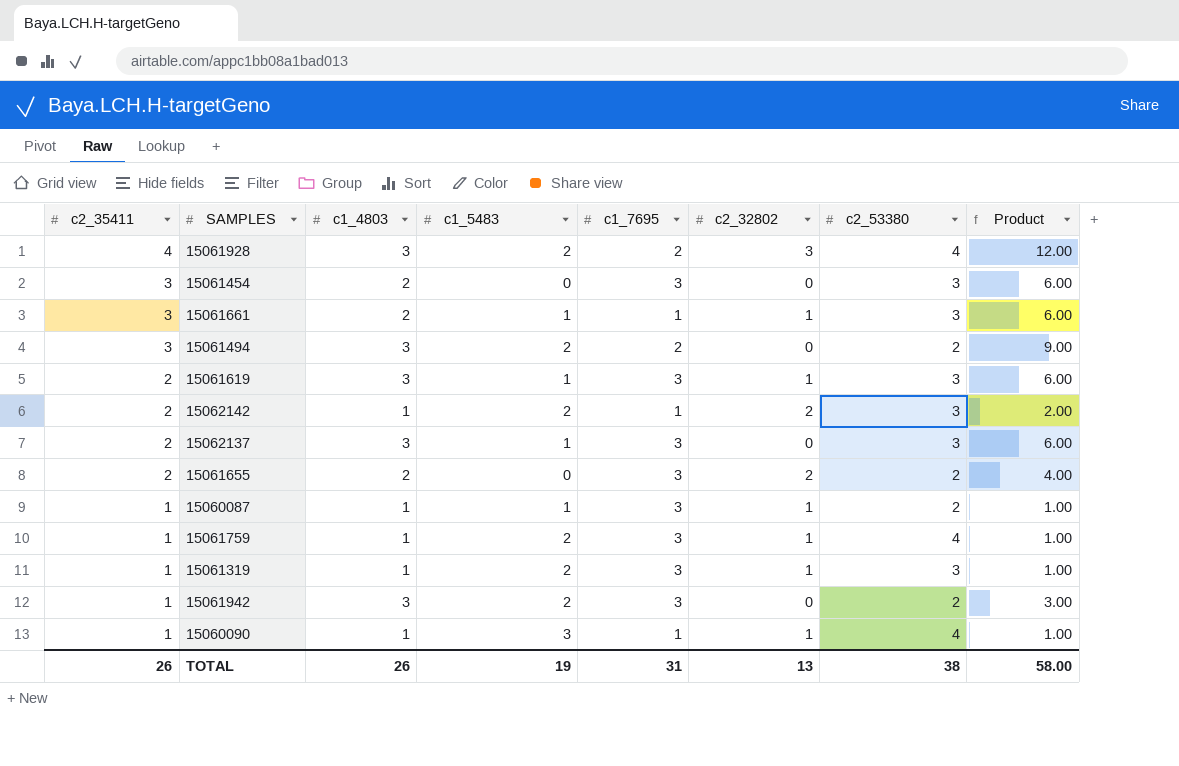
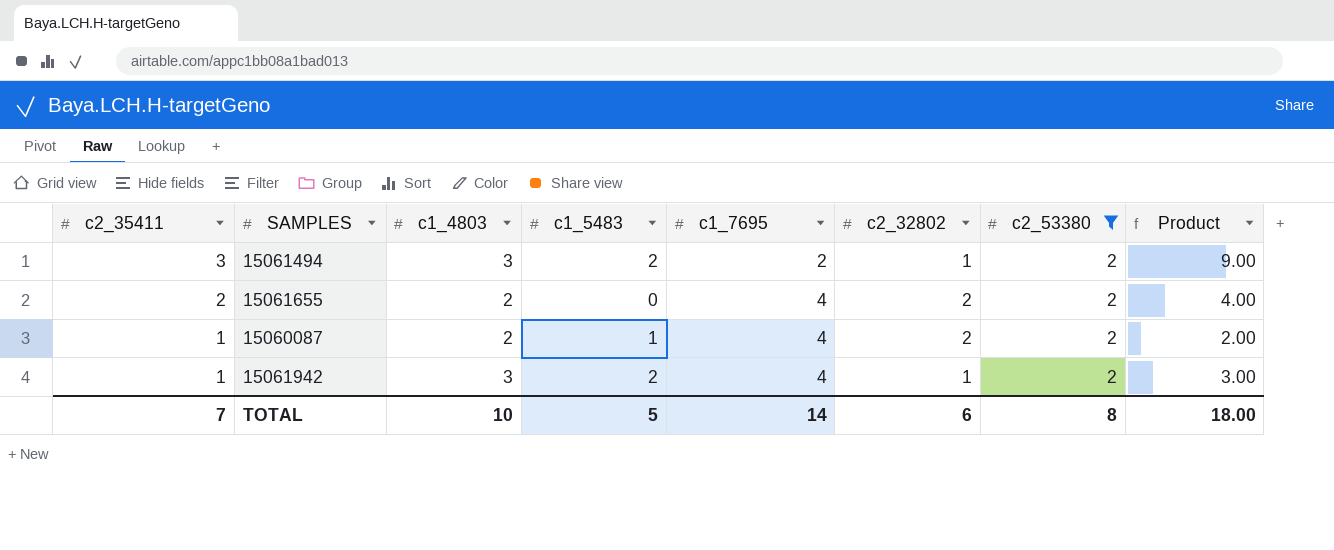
filter: none -> c2_53380 = 2
15061494 | c2_32802: 0 -> 1
15061655 | c1_7695: 3 -> 4
15060087 | c1_4803: 1 -> 2
15060087 | c1_7695: 3 -> 4
15060087 | c2_32802: 1 -> 2
15060087 | Product: 1.00 -> 2.00
15061942 | c1_7695: 3 -> 4
15061942 | c2_32802: 0 -> 1
TOTAL | c2_35411: 26 -> 7
TOTAL | c1_4803: 26 -> 10
TOTAL | c1_5483: 19 -> 5
TOTAL | c1_7695: 31 -> 14
TOTAL | c2_32802: 13 -> 6
TOTAL | c2_53380: 38 -> 8
TOTAL | Product: 58.00 -> 18.00

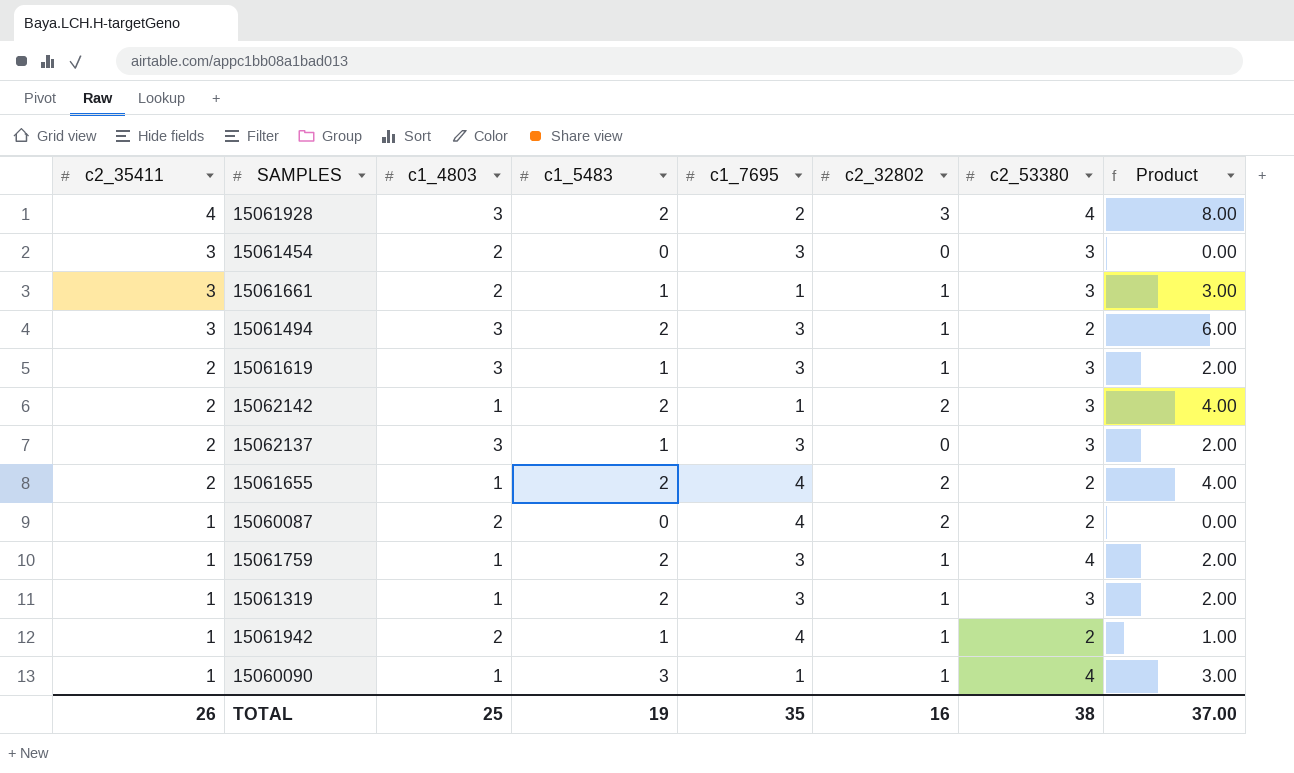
filter: c2_53380 = 2 -> none
column Product | formula: [c2_35411] * [c1_4803] -> [c2_35411] * [c1_5483]
15061494 | c1_7695: 2 -> 3
15061655 | c1_4803: 2 -> 1
15061655 | c1_5483: 0 -> 2
15060087 | c1_5483: 1 -> 0
15061942 | c1_4803: 3 -> 2
15061942 | c1_5483: 2 -> 1
TOTAL | c2_35411: 7 -> 26
TOTAL | c1_4803: 10 -> 25
TOTAL | c1_5483: 5 -> 19
TOTAL | c1_7695: 14 -> 35
TOTAL | c2_32802: 6 -> 16
TOTAL | c2_53380: 8 -> 38
TOTAL | Product: 18.00 -> 37.00

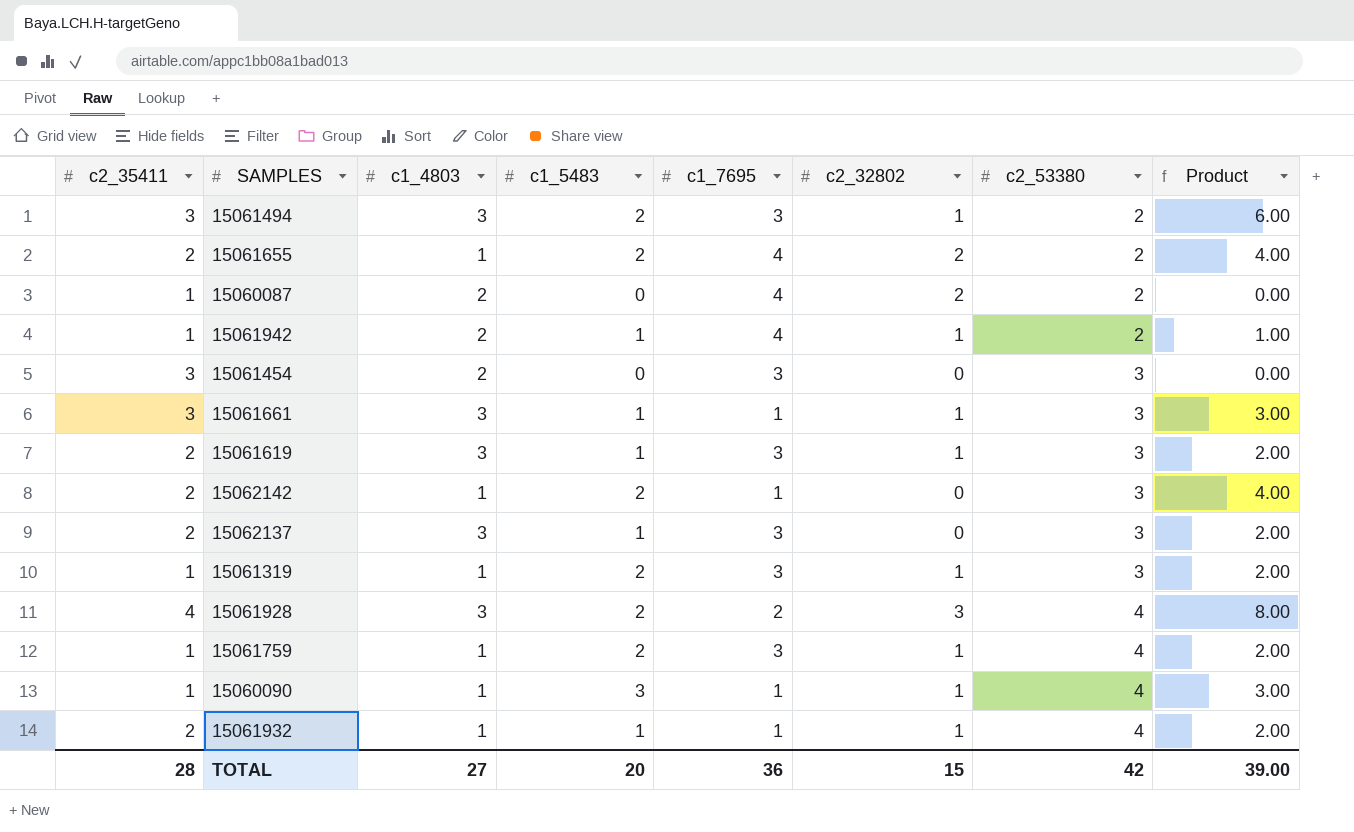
row order: c2_35411 descending -> c2_53380 ascending
15061661 | c1_4803: 2 -> 3
15062142 | c2_32802: 2 -> 0
row 15061932: none -> 2 | 1 | 1 | 1 | 1 | 4 | 2.00
TOTAL | c2_35411: 26 -> 28
TOTAL | c1_4803: 25 -> 27
TOTAL | c1_5483: 19 -> 20
TOTAL | c1_7695: 35 -> 36
TOTAL | c2_32802: 16 -> 15
TOTAL | c2_53380: 38 -> 42
TOTAL | Product: 37.00 -> 39.00

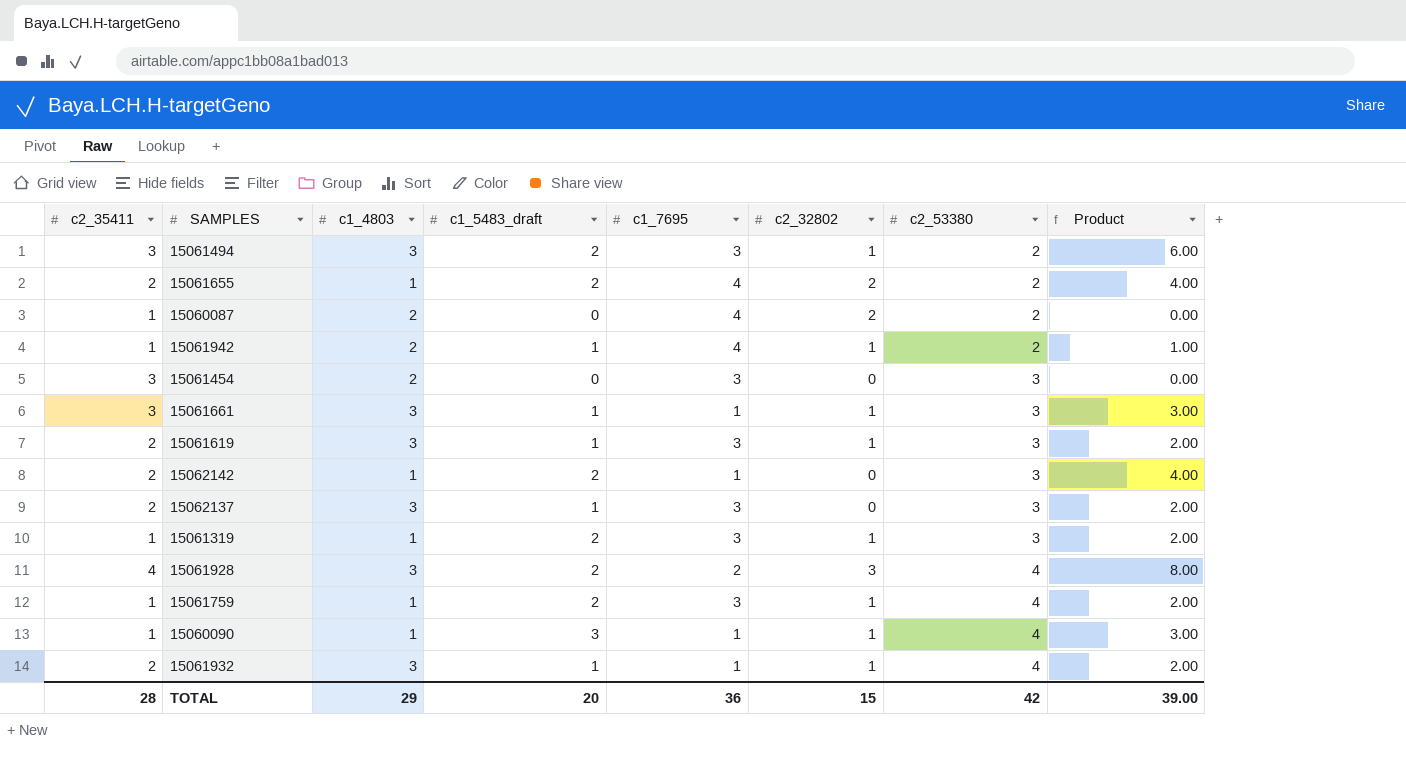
column name: c1_5483 -> c1_5483_draft
15061932 | c1_4803: 1 -> 3
TOTAL | c1_4803: 27 -> 29

